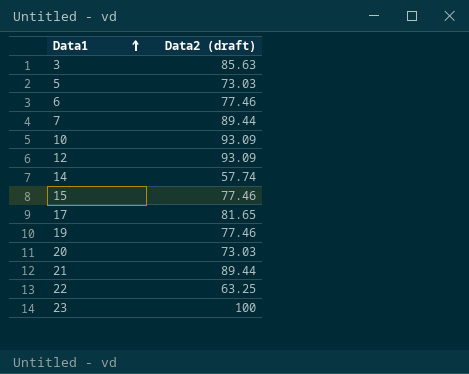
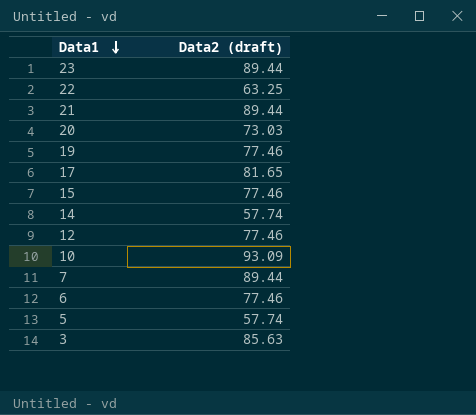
row order: Data1 ascending -> Data1 descending
23 | Data2 (draft): 100 -> 89.44
12 | Data2 (draft): 93.09 -> 77.46
5 | Data2 (draft): 73.03 -> 57.74

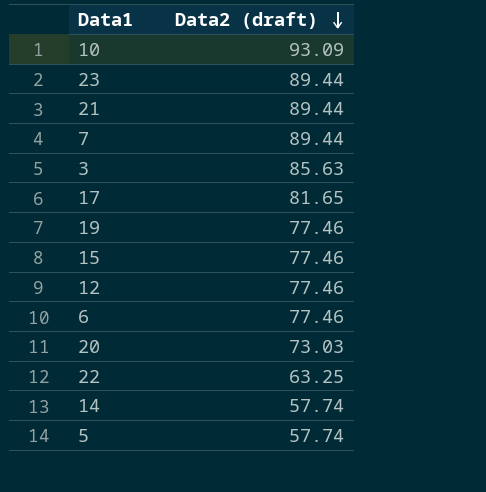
row order: Data1 descending -> Data2 (draft) descending

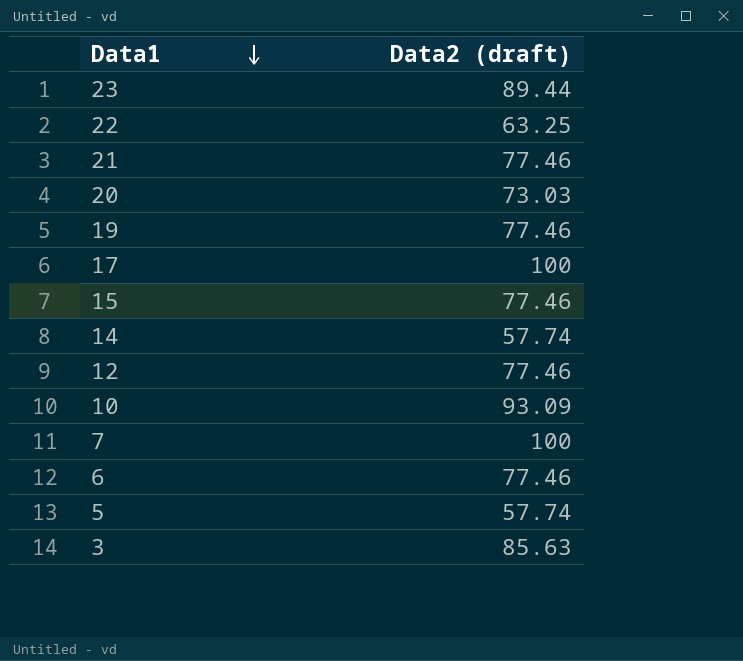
row order: Data2 (draft) descending -> Data1 descending
21 | Data2 (draft): 89.44 -> 77.46
17 | Data2 (draft): 81.65 -> 100
7 | Data2 (draft): 89.44 -> 100

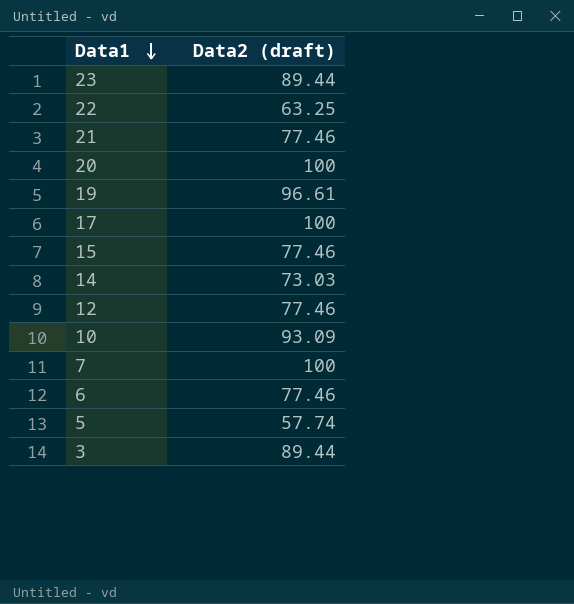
20 | Data2 (draft): 73.03 -> 100
19 | Data2 (draft): 77.46 -> 96.61
14 | Data2 (draft): 57.74 -> 73.03
3 | Data2 (draft): 85.63 -> 89.44

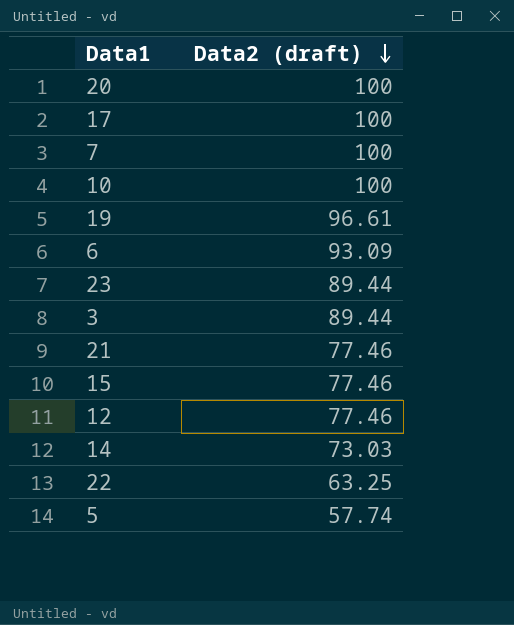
row order: Data1 descending -> Data2 (draft) descending
10 | Data2 (draft): 93.09 -> 100
6 | Data2 (draft): 77.46 -> 93.09

